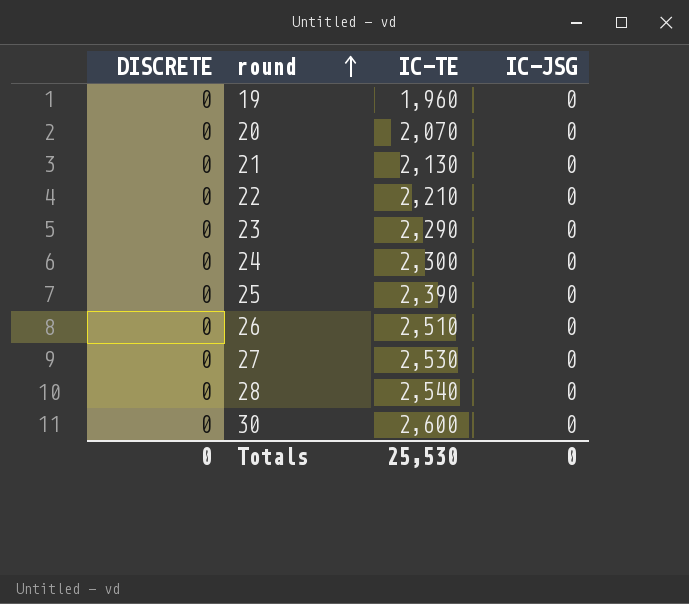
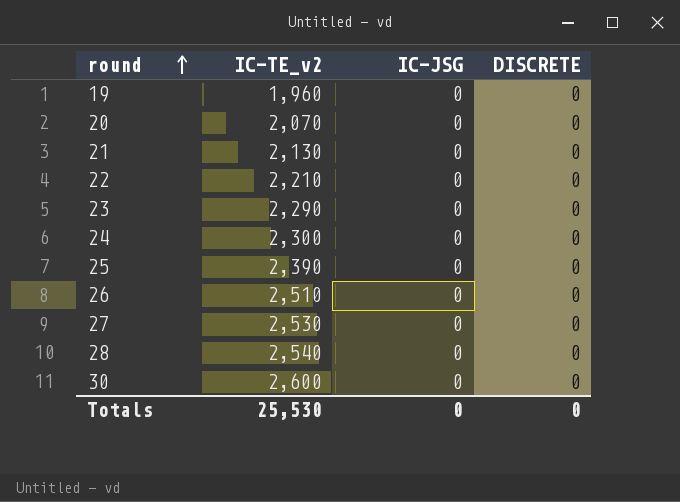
column name: IC-TE -> IC-TE_v2
column DISCRETE | position: 1 -> 4

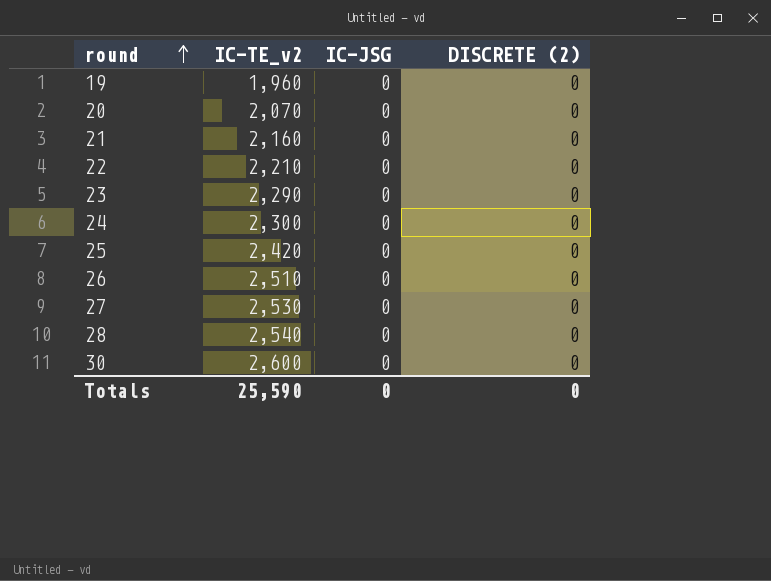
column name: DISCRETE -> DISCRETE (2)
21 | IC-TE_v2: 2,130 -> 2,160
25 | IC-TE_v2: 2,390 -> 2,420
Totals | IC-TE_v2: 25,530 -> 25,590

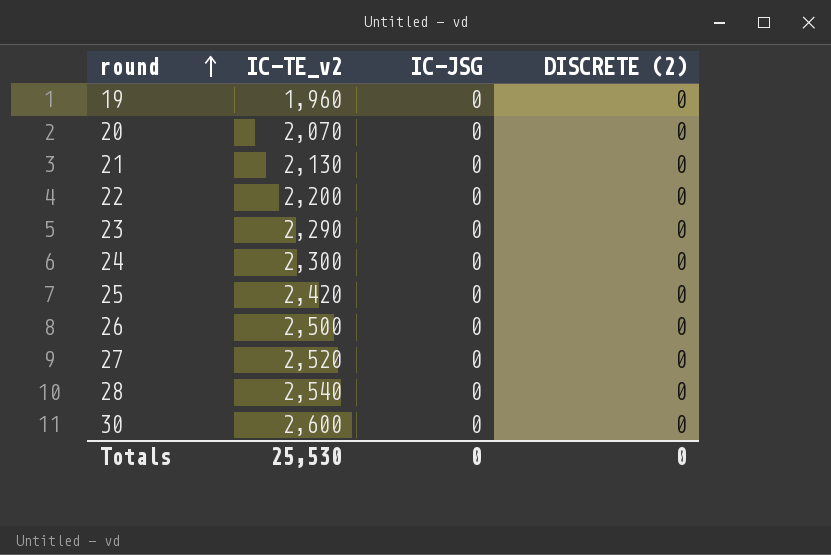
21 | IC-TE_v2: 2,160 -> 2,130
22 | IC-TE_v2: 2,210 -> 2,200
26 | IC-TE_v2: 2,510 -> 2,500
27 | IC-TE_v2: 2,530 -> 2,520
Totals | IC-TE_v2: 25,590 -> 25,530

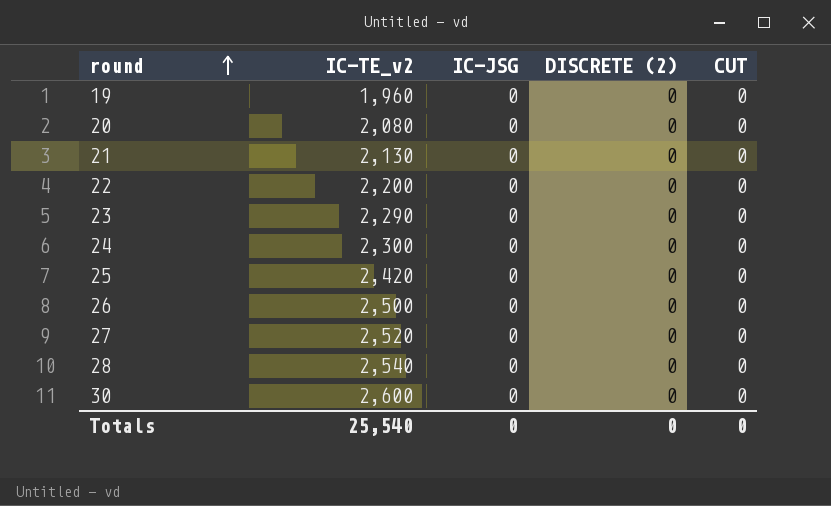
column CUT | position: none -> 5
20 | IC-TE_v2: 2,070 -> 2,080
Totals | IC-TE_v2: 25,530 -> 25,540

